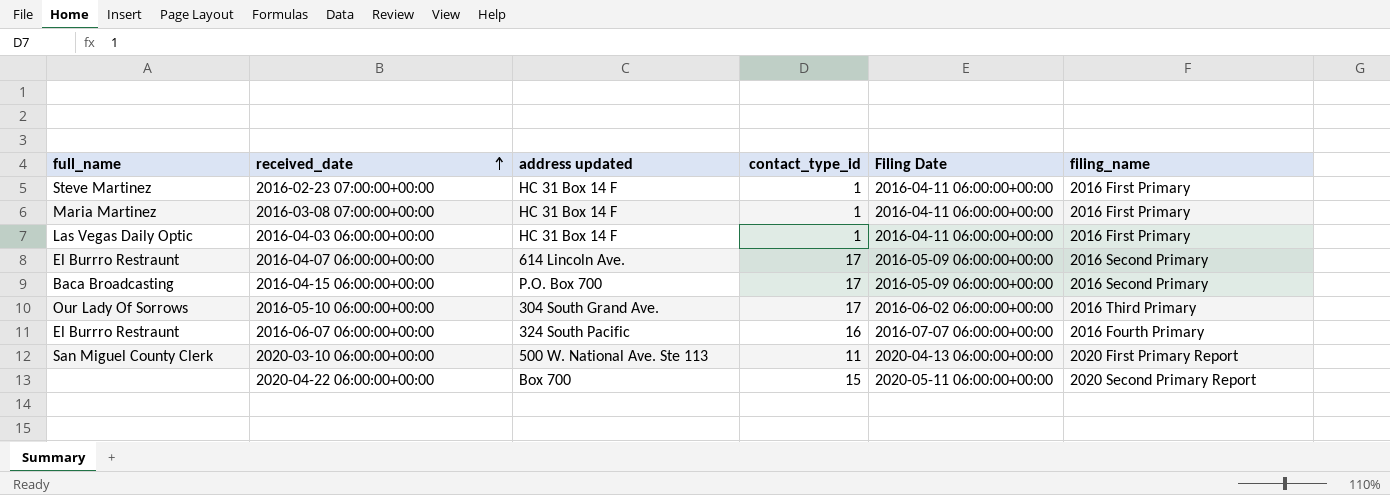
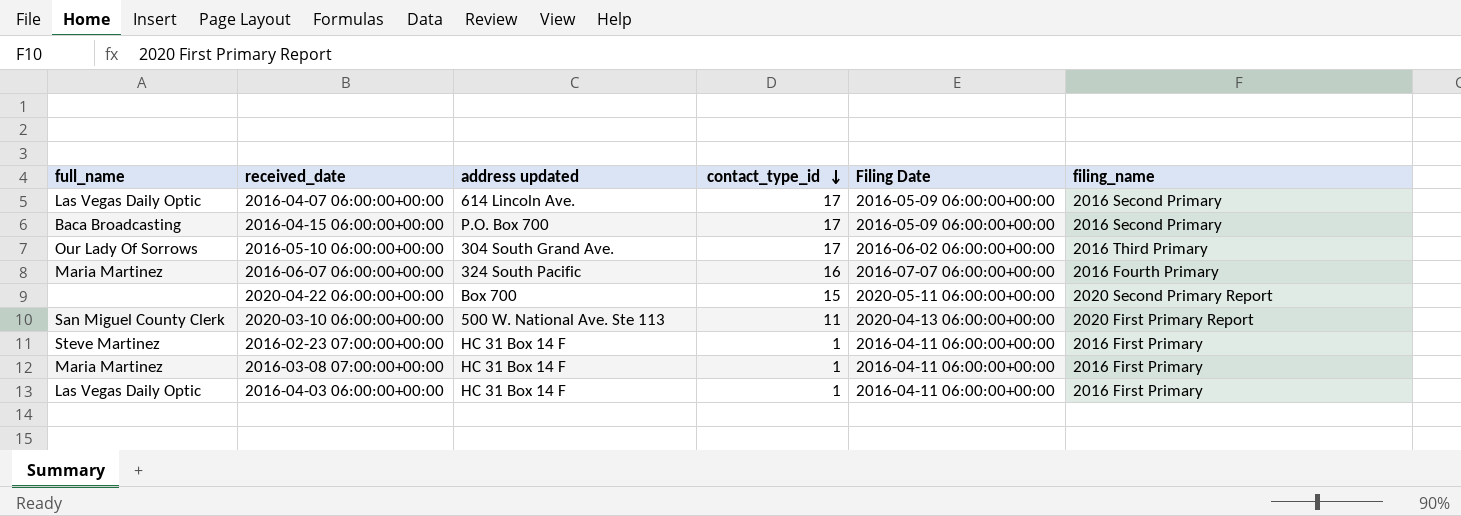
row order: received_date ascending -> contact_type_id descending
2016-04-07 06:00:00+00:00 | full_name: El Burrro Restraunt -> Las Vegas Daily Optic
2016-06-07 06:00:00+00:00 | full_name: El Burrro Restraunt -> Maria Martinez

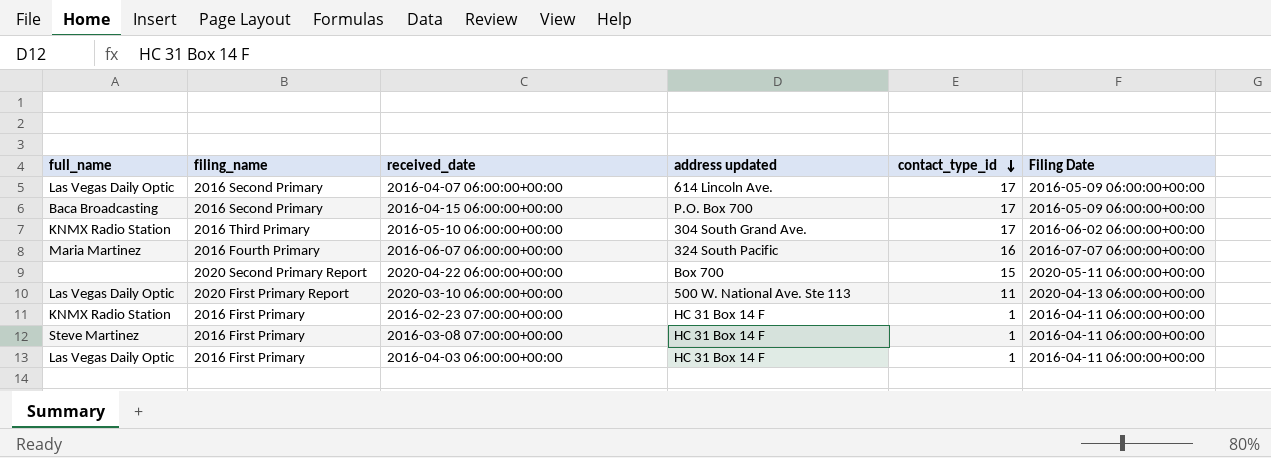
column filing_name | position: 6 -> 2
2016-05-10 06:00:00+00:00 | full_name: Our Lady Of Sorrows -> KNMX Radio Station
2020-03-10 06:00:00+00:00 | full_name: San Miguel County Clerk -> Las Vegas Daily Optic
2016-02-23 07:00:00+00:00 | full_name: Steve Martinez -> KNMX Radio Station
2016-03-08 07:00:00+00:00 | full_name: Maria Martinez -> Steve Martinez

